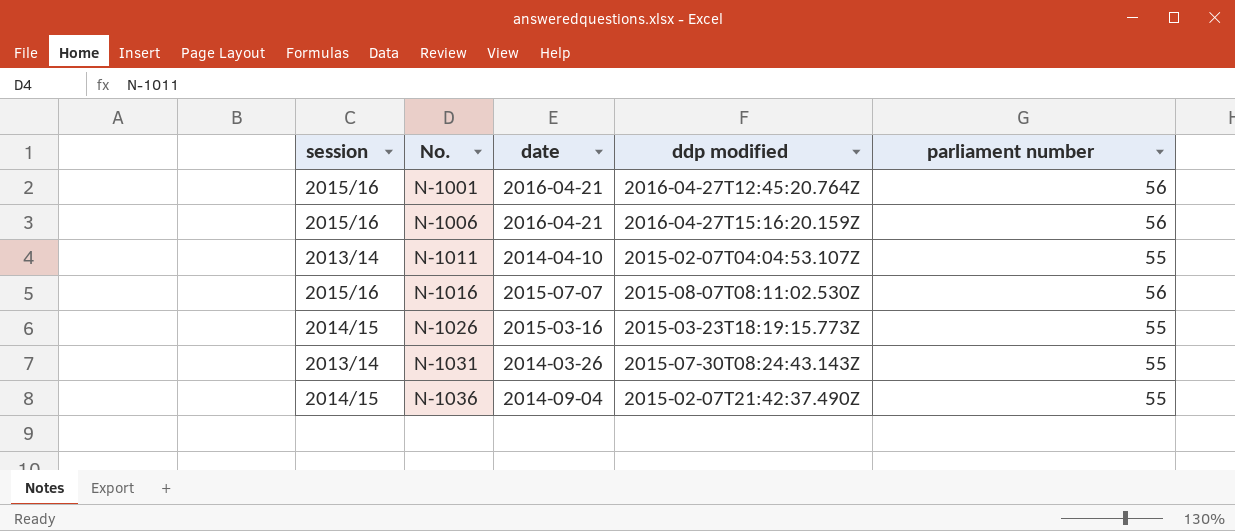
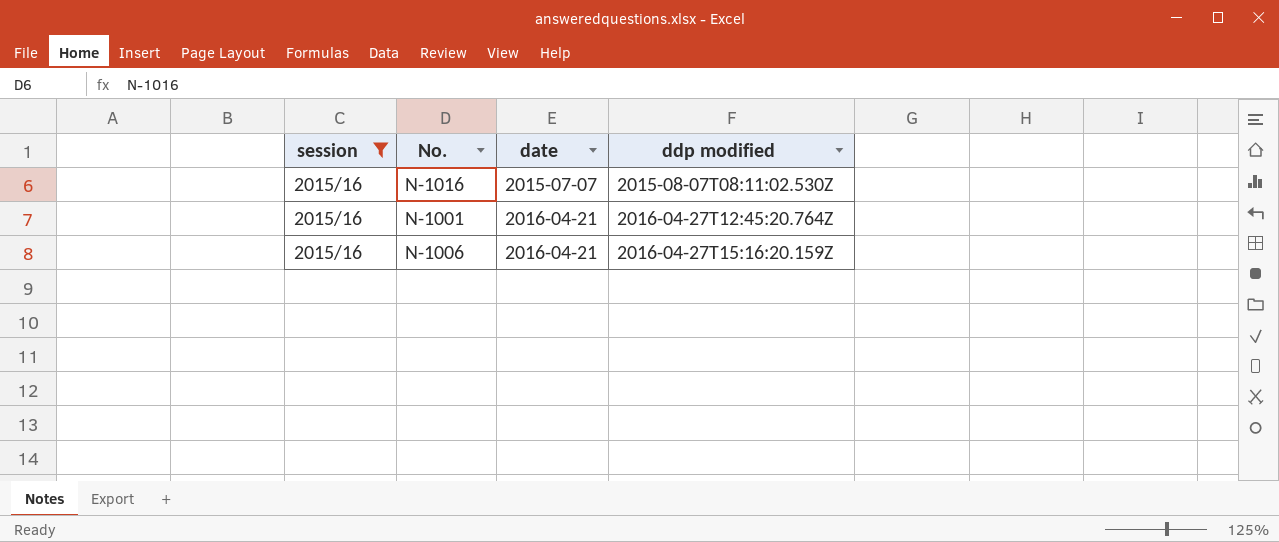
filter: none -> session = 2015/16
row order: No. ascending -> date ascending
column parliament number | position: 5 -> none

